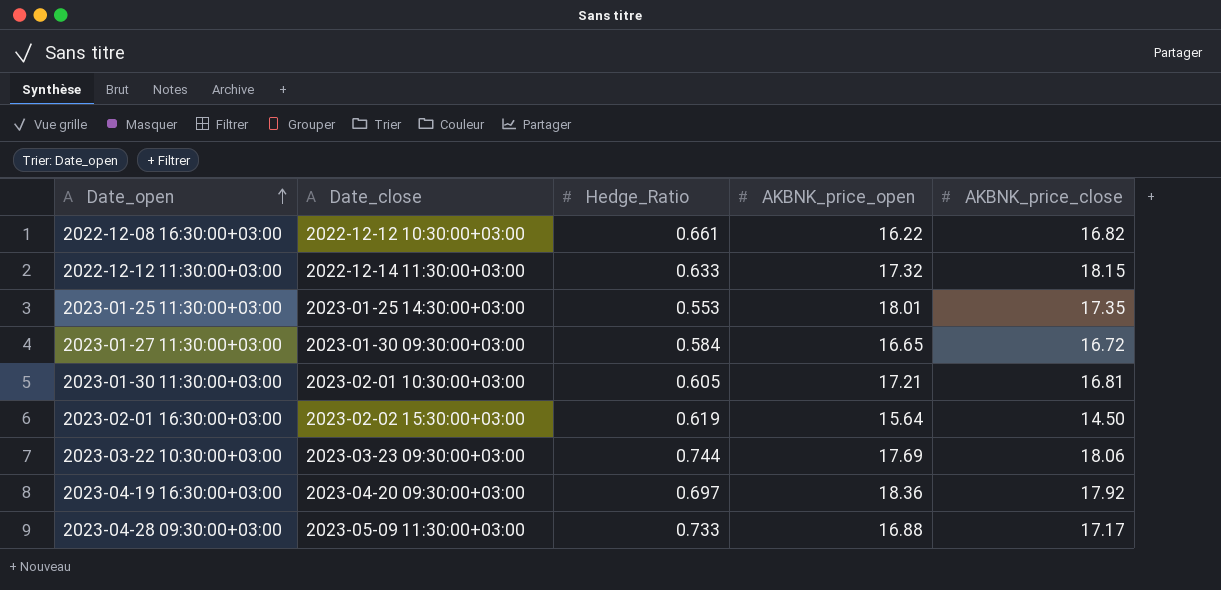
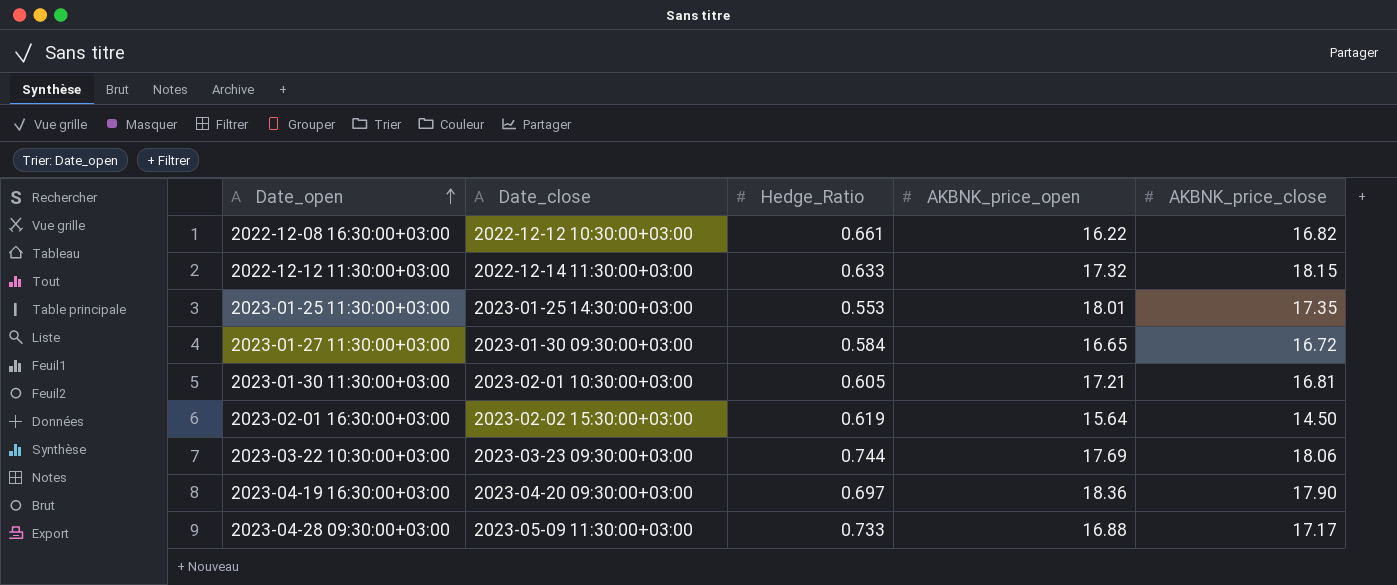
2023-04-19 16:30:00+03:00 | AKBNK_price_close: 17.92 -> 17.90

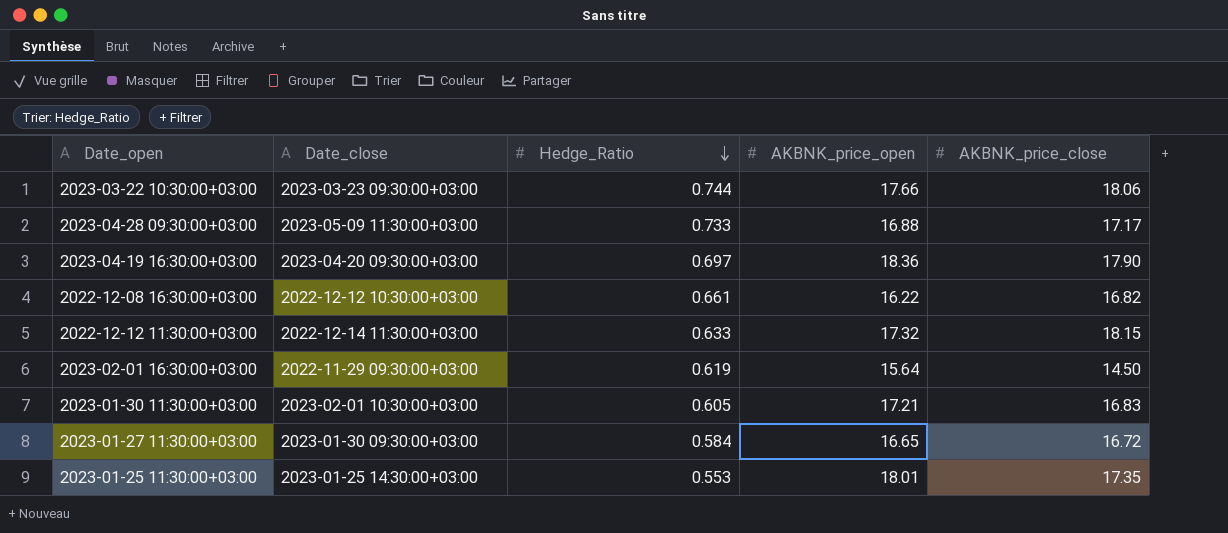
row order: Date_open ascending -> Hedge_Ratio descending
2023-03-22 10:30:00+03:00 | AKBNK_price_open: 17.69 -> 17.66
2023-02-01 16:30:00+03:00 | Date_close: 2023-02-02 15:30:00+03:00 -> 2022-11-29 09:30:00+03:00
2023-01-30 11:30:00+03:00 | AKBNK_price_close: 16.81 -> 16.83

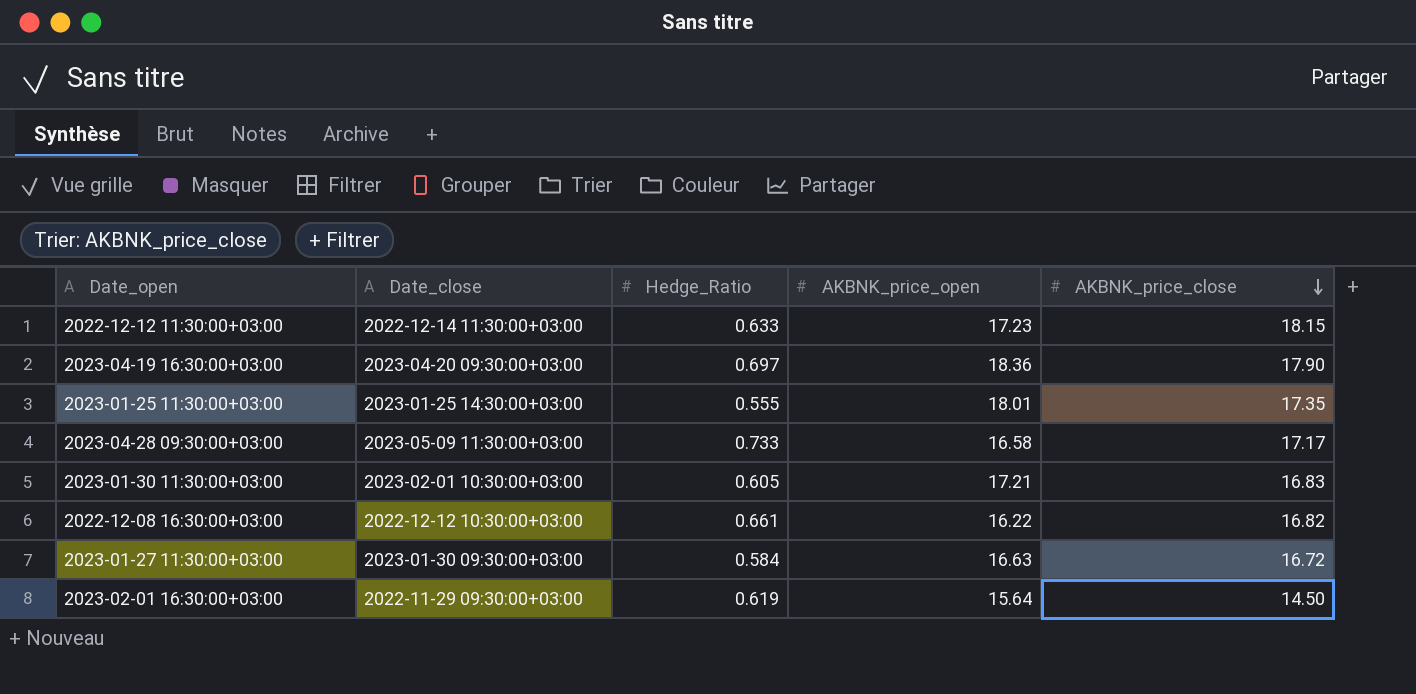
row order: Hedge_Ratio descending -> AKBNK_price_close descending
row 2023-03-22 10:30:00+03:00: 2023-03-23 09:30:00+03:00 | 0.744 | 17.66 | 18.06 -> none
2022-12-12 11:30:00+03:00 | AKBNK_price_open: 17.32 -> 17.23
2023-01-25 11:30:00+03:00 | Hedge_Ratio: 0.553 -> 0.555
2023-04-28 09:30:00+03:00 | AKBNK_price_open: 16.88 -> 16.58
2023-01-27 11:30:00+03:00 | AKBNK_price_open: 16.65 -> 16.63

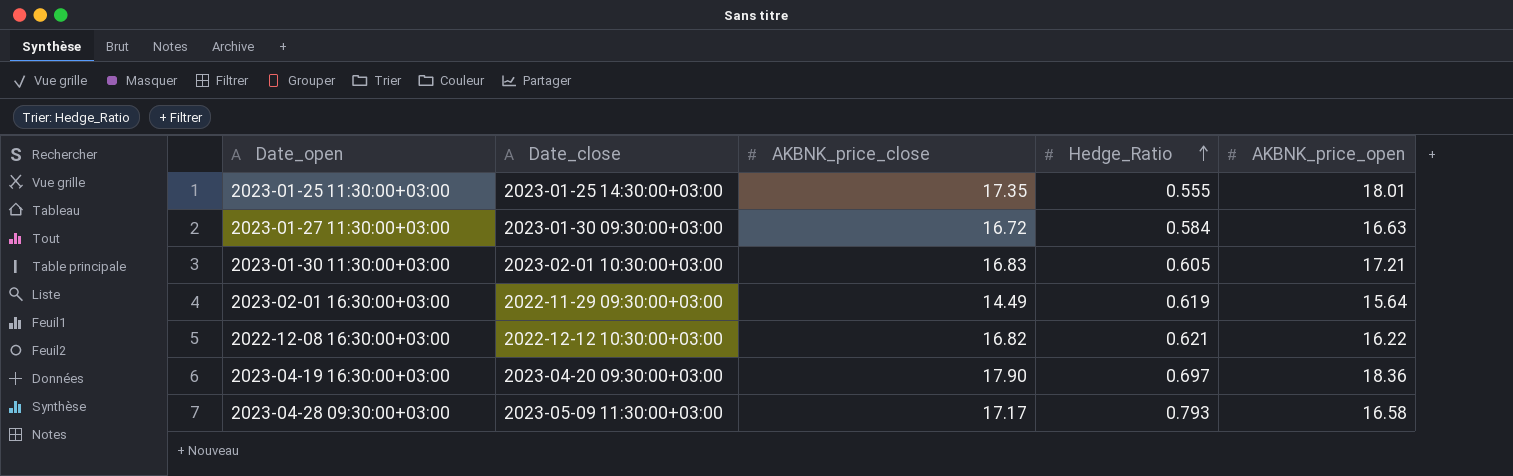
row order: AKBNK_price_close descending -> Hedge_Ratio ascending
column AKBNK_price_close | position: 5 -> 3
row 2022-12-12 11:30:00+03:00: 2022-12-14 11:30:00+03:00 | 0.633 | 17.23 | 18.15 -> none
2023-02-01 16:30:00+03:00 | AKBNK_price_close: 14.50 -> 14.49
2022-12-08 16:30:00+03:00 | Hedge_Ratio: 0.661 -> 0.621
2023-04-28 09:30:00+03:00 | Hedge_Ratio: 0.733 -> 0.793

